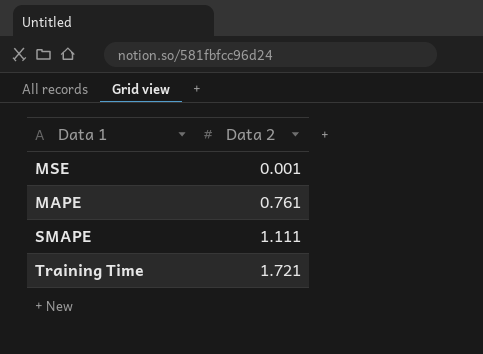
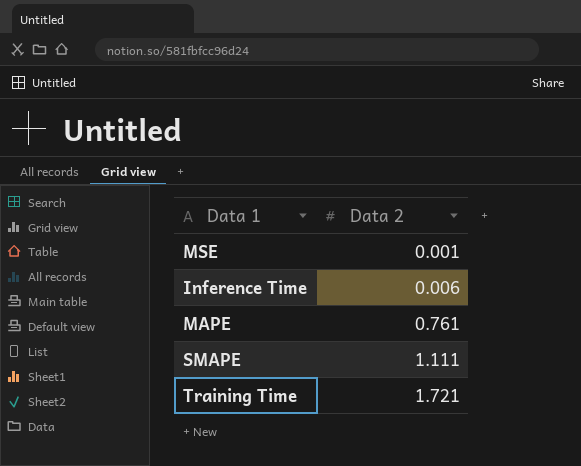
row Inference Time: none -> 0.006

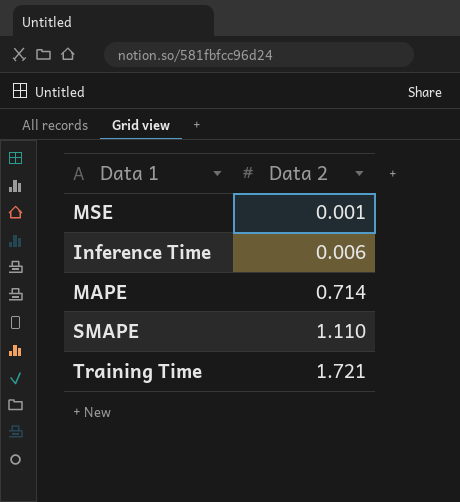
MAPE | Data 2: 0.761 -> 0.714
SMAPE | Data 2: 1.111 -> 1.110

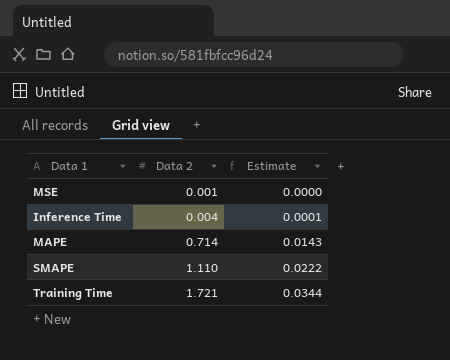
column Estimate | formula: none -> [Data 2] * 0.02
Inference Time | Data 2: 0.006 -> 0.004

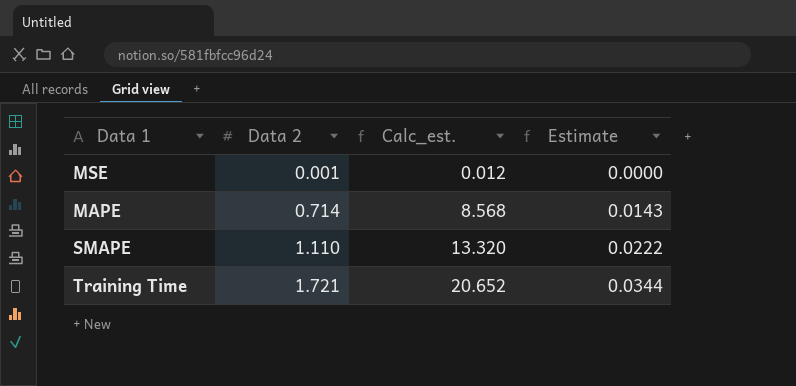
column Calc_est. | formula: none -> [Data 2] * 12
row Inference Time: 0.004 | 0.0001 -> none

